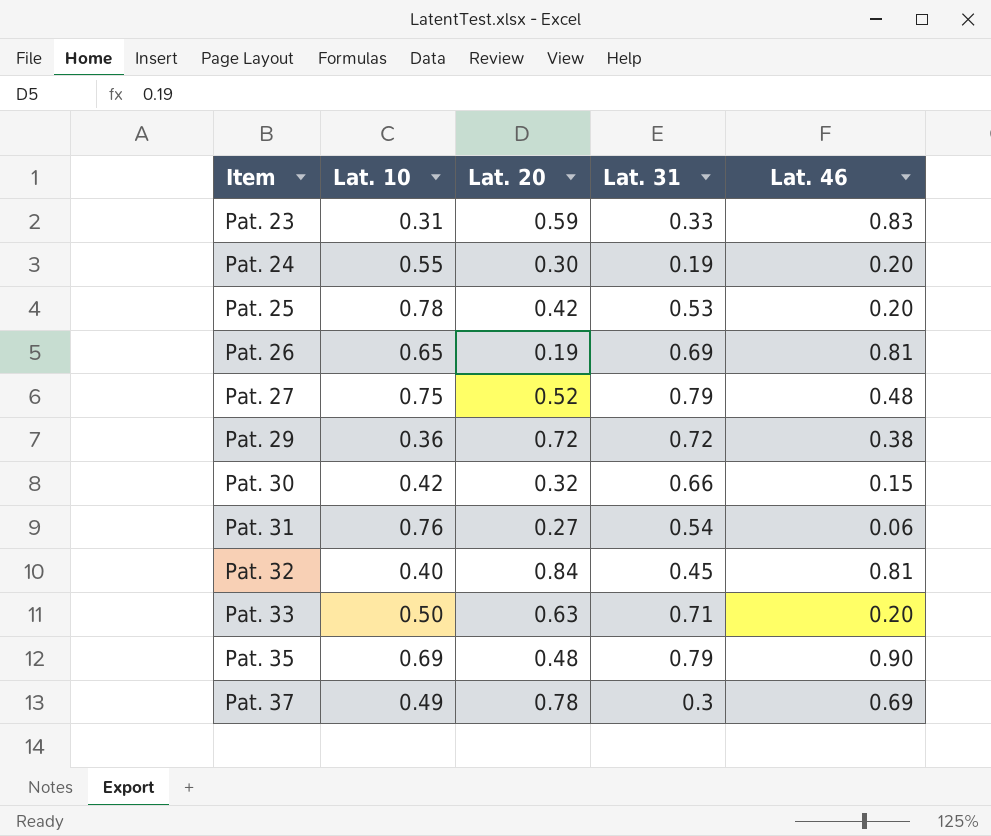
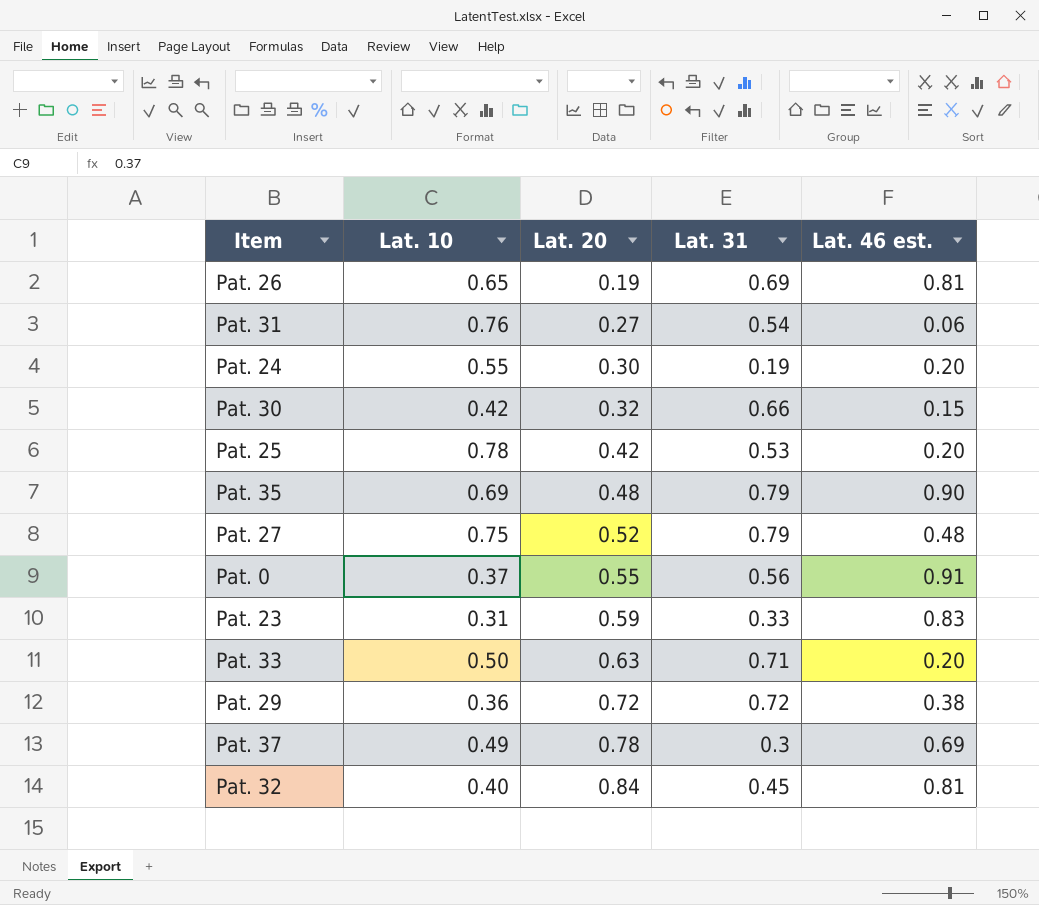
row order: Item ascending -> Lat. 20 ascending
column name: Lat. 46 -> Lat. 46 est.
row Pat. 0: none -> 0.37 | 0.55 | 0.56 | 0.91

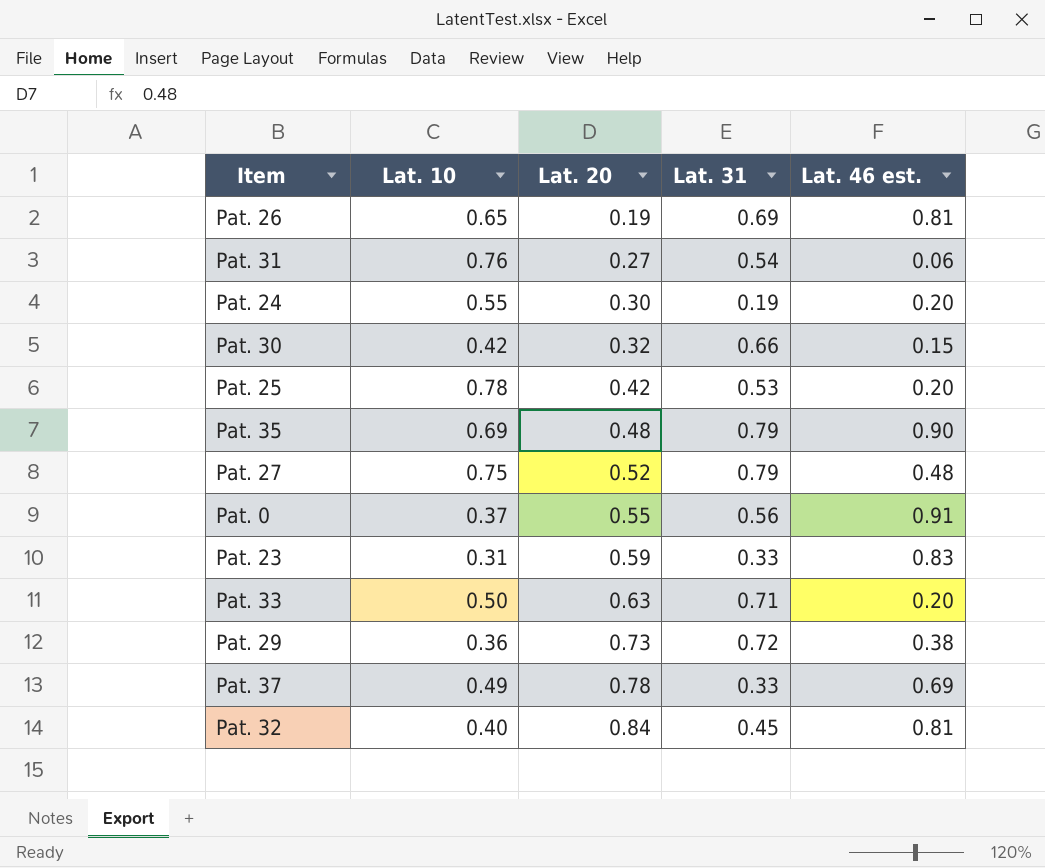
Pat. 29 | Lat. 20: 0.72 -> 0.73
Pat. 37 | Lat. 31: 0.3 -> 0.33

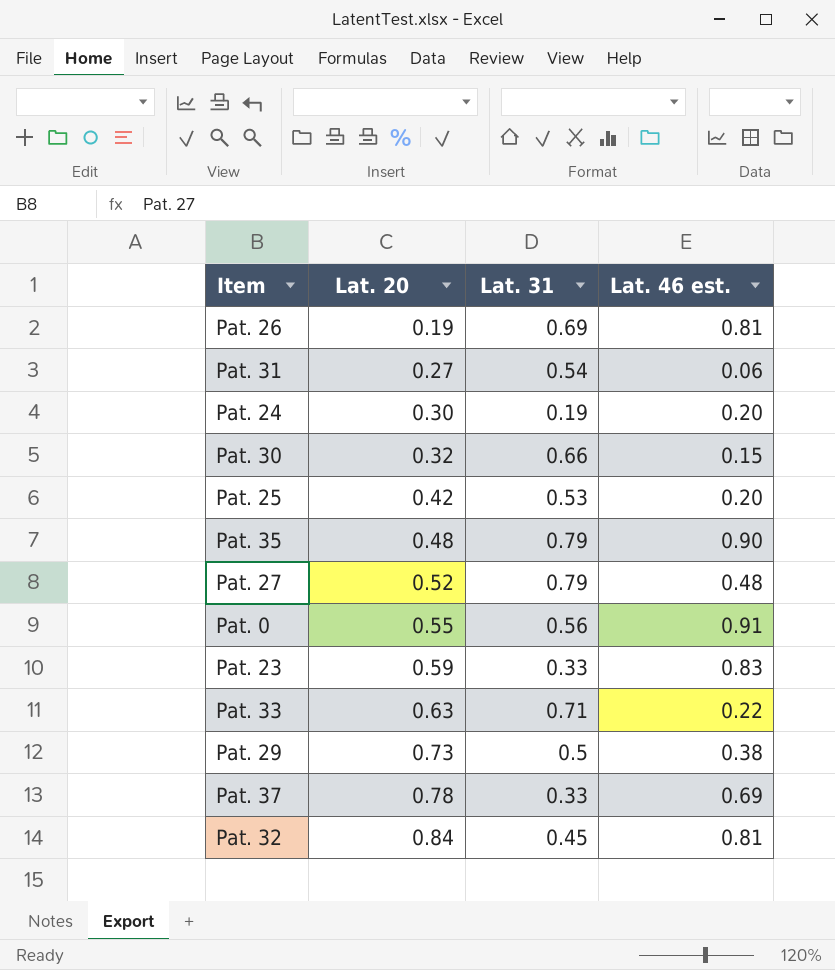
column Lat. 10 | position: 2 -> none
Pat. 33 | Lat. 46 est.: 0.20 -> 0.22
Pat. 29 | Lat. 31: 0.72 -> 0.5

